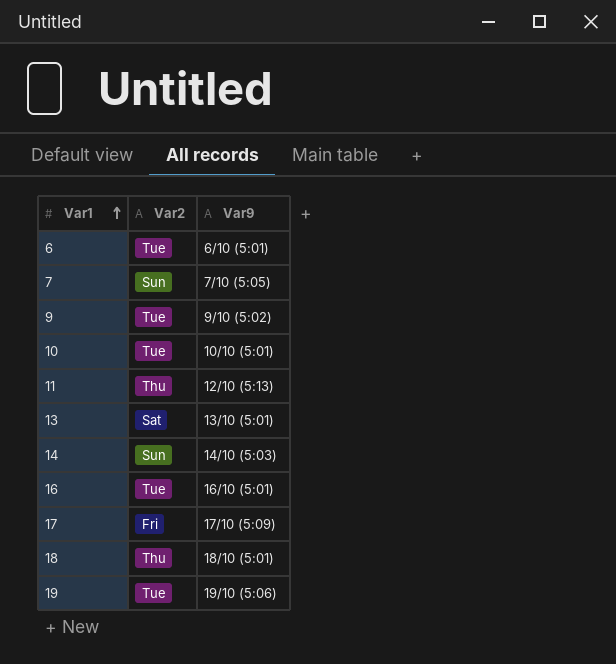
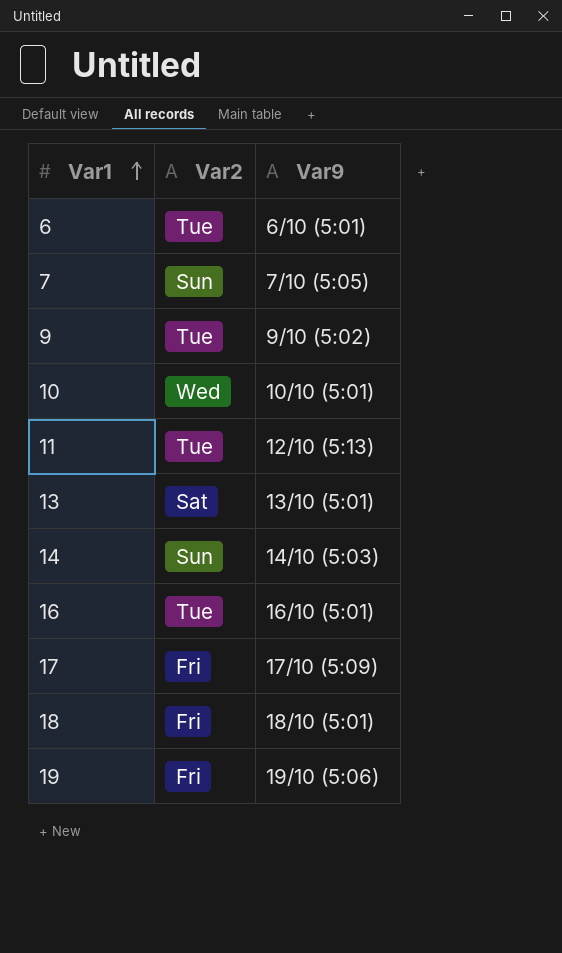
10 | Var2: Tue -> Wed
11 | Var2: Thu -> Tue
18 | Var2: Thu -> Fri
19 | Var2: Tue -> Fri

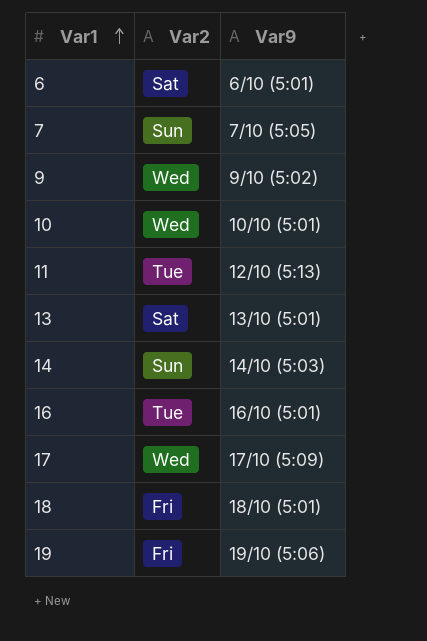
6 | Var2: Tue -> Sat
9 | Var2: Tue -> Wed
17 | Var2: Fri -> Wed

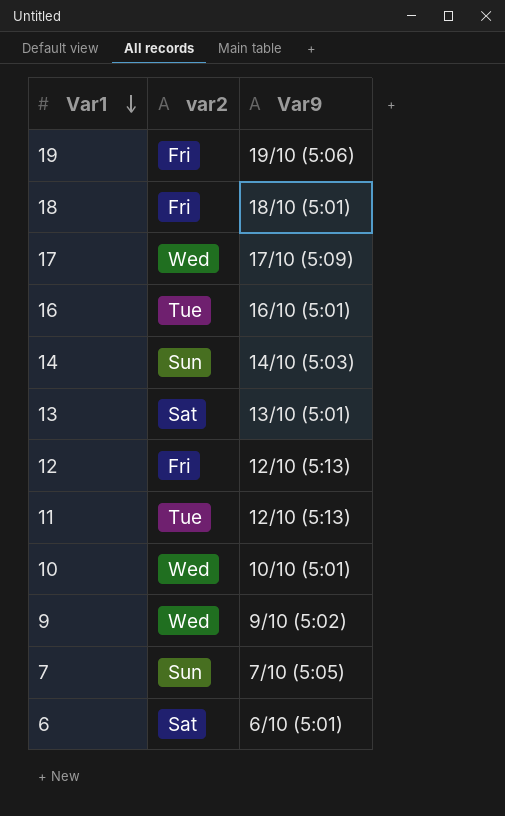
row order: Var1 ascending -> Var1 descending
column name: Var2 -> var2
row 12: none -> Fri | 12/10 (5:13)

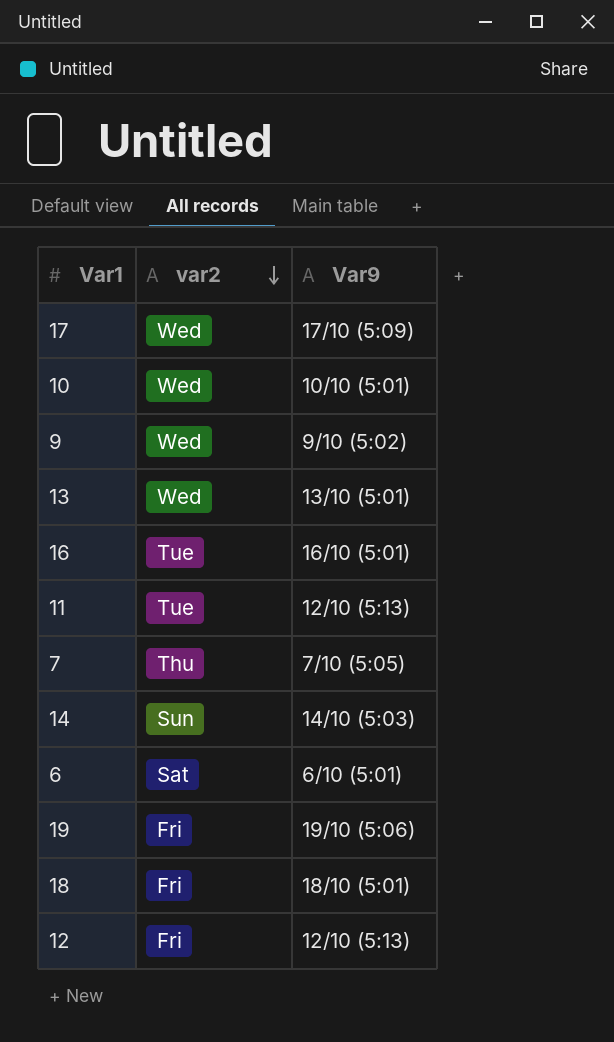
row order: Var1 descending -> var2 descending
13 | var2: Sat -> Wed
7 | var2: Sun -> Thu

